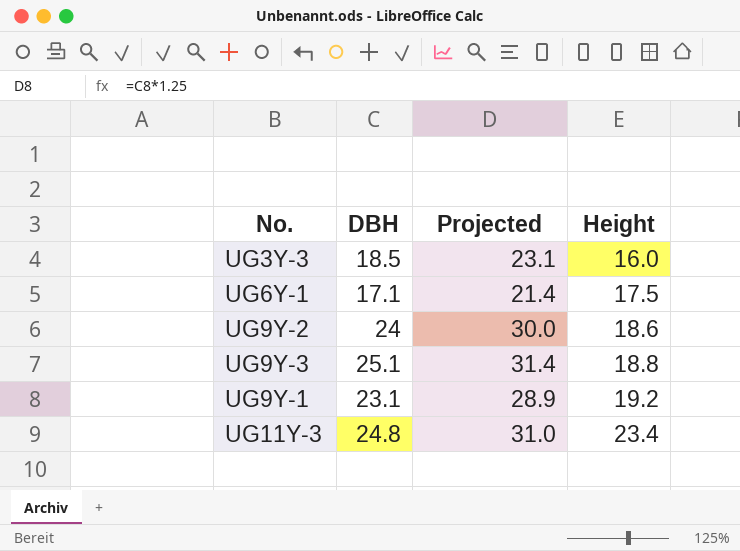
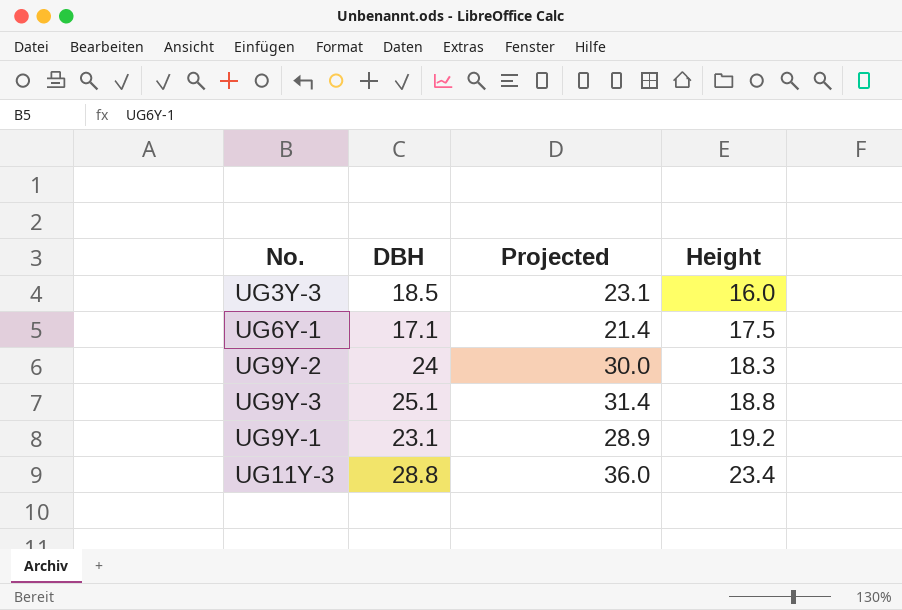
UG9Y-2 | Height: 18.6 -> 18.3
UG11Y-3 | DBH: 24.8 -> 28.8
UG11Y-3 | Projected: 31.0 -> 36.0

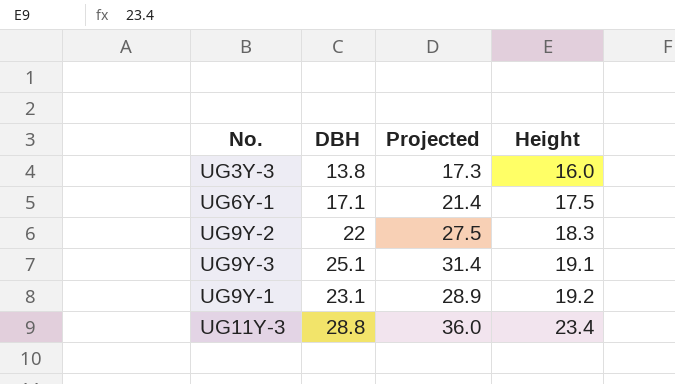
UG3Y-3 | DBH: 18.5 -> 13.8
UG3Y-3 | Projected: 23.1 -> 17.3
UG9Y-2 | DBH: 24 -> 22
UG9Y-2 | Projected: 30.0 -> 27.5
UG9Y-3 | Height: 18.8 -> 19.1

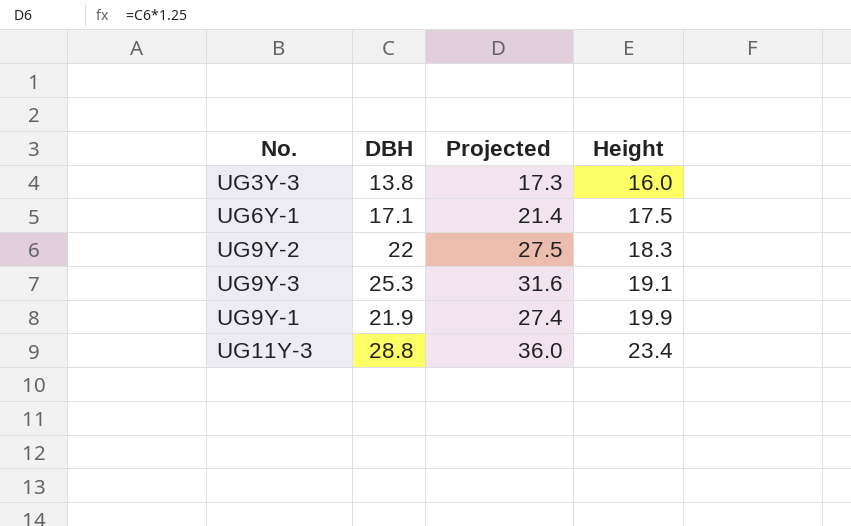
UG9Y-3 | DBH: 25.1 -> 25.3
UG9Y-3 | Projected: 31.4 -> 31.6
UG9Y-1 | DBH: 23.1 -> 21.9
UG9Y-1 | Projected: 28.9 -> 27.4
UG9Y-1 | Height: 19.2 -> 19.9

